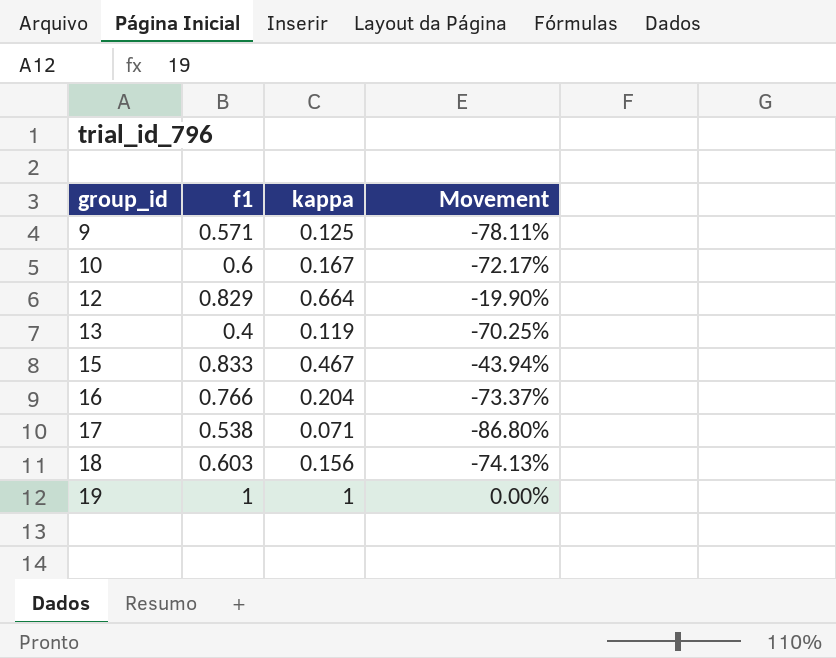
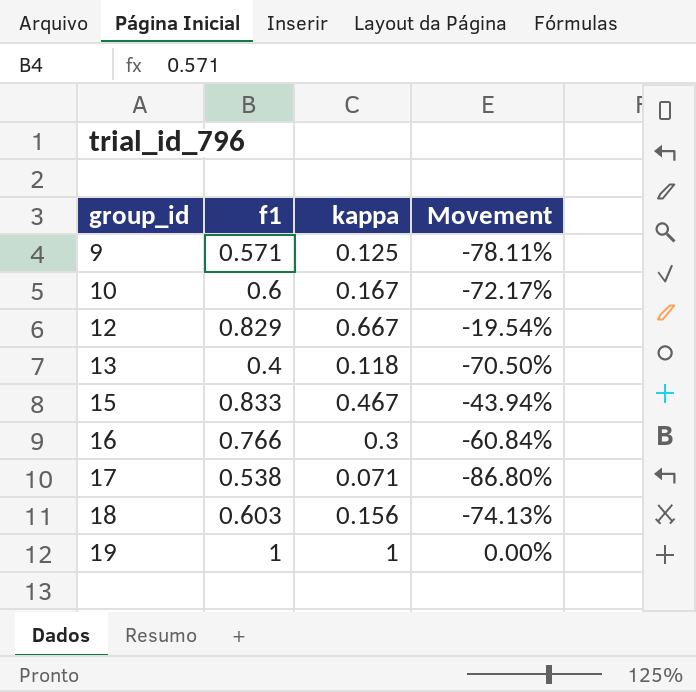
12 | kappa: 0.664 -> 0.667
12 | Movement: -19.90% -> -19.54%
13 | kappa: 0.119 -> 0.118
13 | Movement: -70.25% -> -70.50%
16 | kappa: 0.204 -> 0.3
16 | Movement: -73.37% -> -60.84%

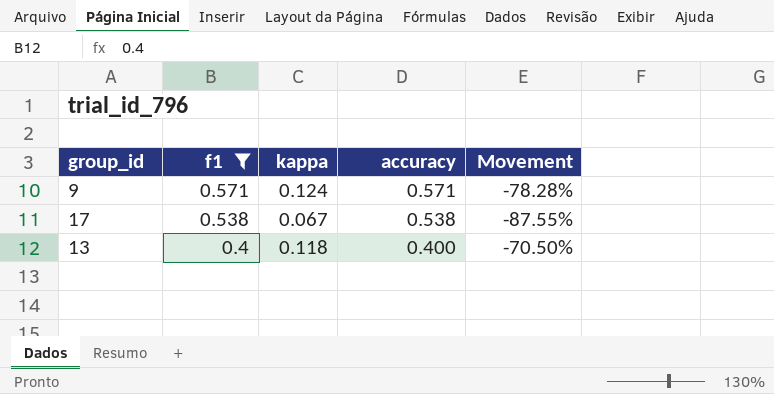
filter: none -> f1 <= 0.571
row order: group_id ascending -> f1 descending
column accuracy | position: none -> 4
9 | kappa: 0.125 -> 0.124
9 | Movement: -78.11% -> -78.28%
17 | kappa: 0.071 -> 0.067
17 | Movement: -86.80% -> -87.55%

